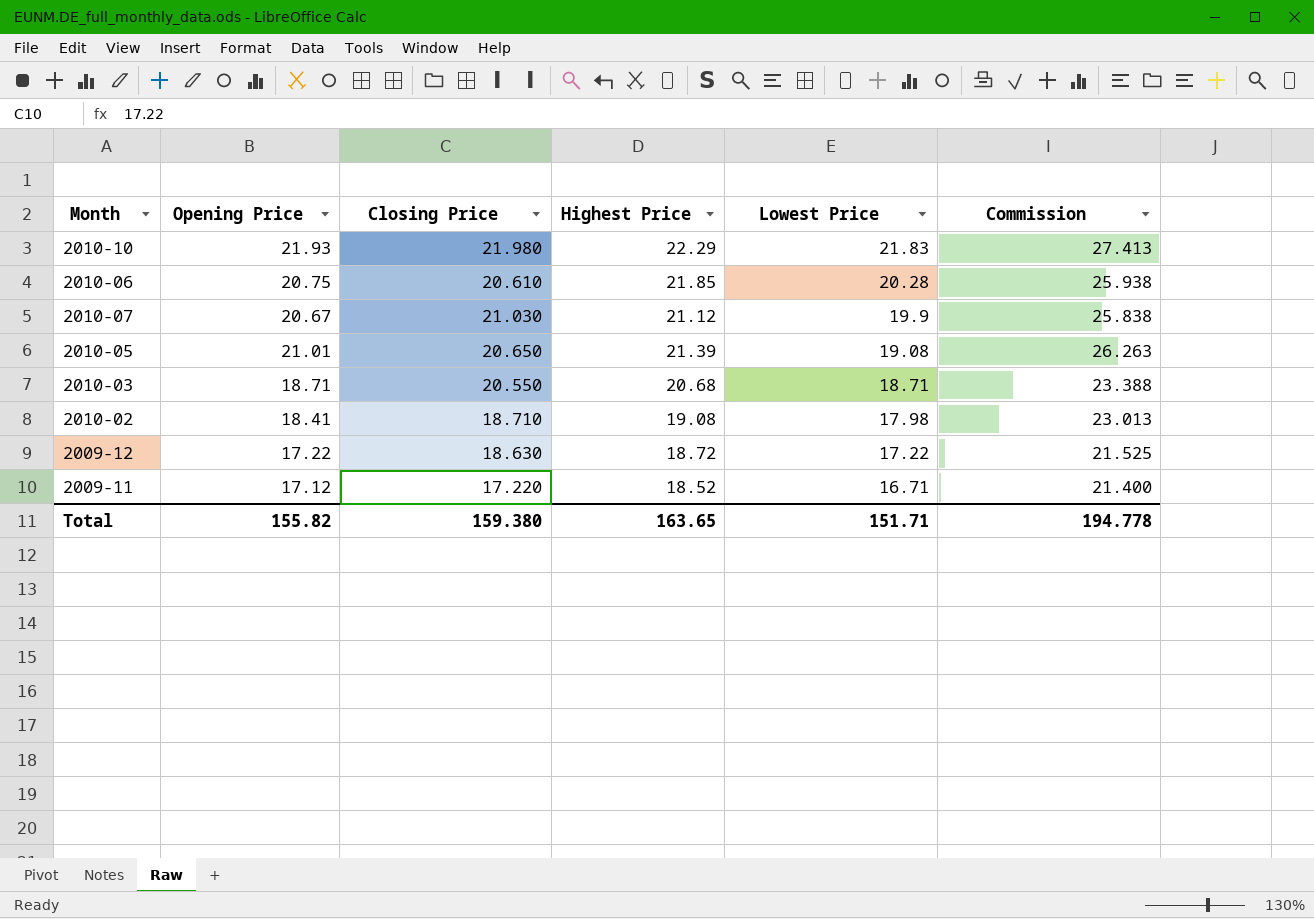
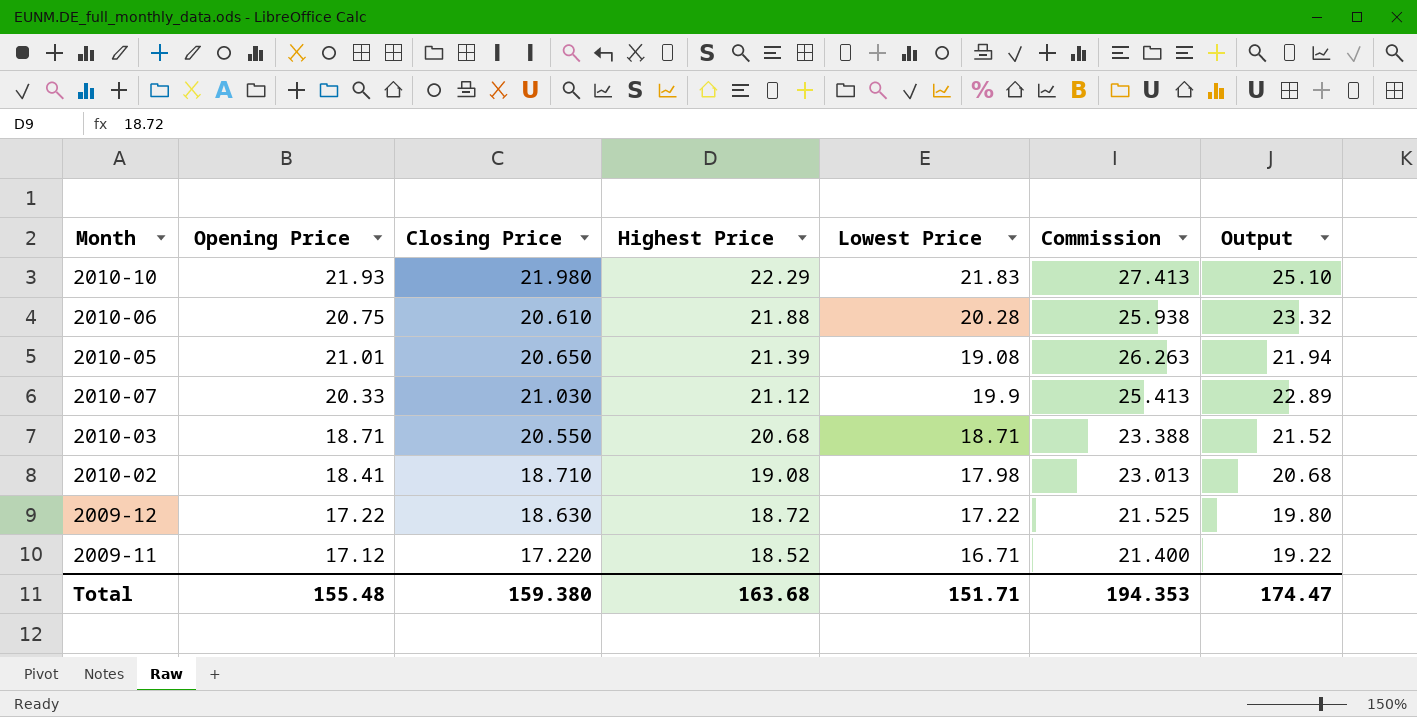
row order: Lowest Price descending -> Highest Price descending
column Output | formula: none -> [Lowest Price] * 1.15
2010-06 | Highest Price: 21.85 -> 21.88
2010-07 | Opening Price: 20.67 -> 20.33
2010-07 | Commission: 25.838 -> 25.413
Total | Opening Price: 155.82 -> 155.48
Total | Highest Price: 163.65 -> 163.68
Total | Commission: 194.778 -> 194.353

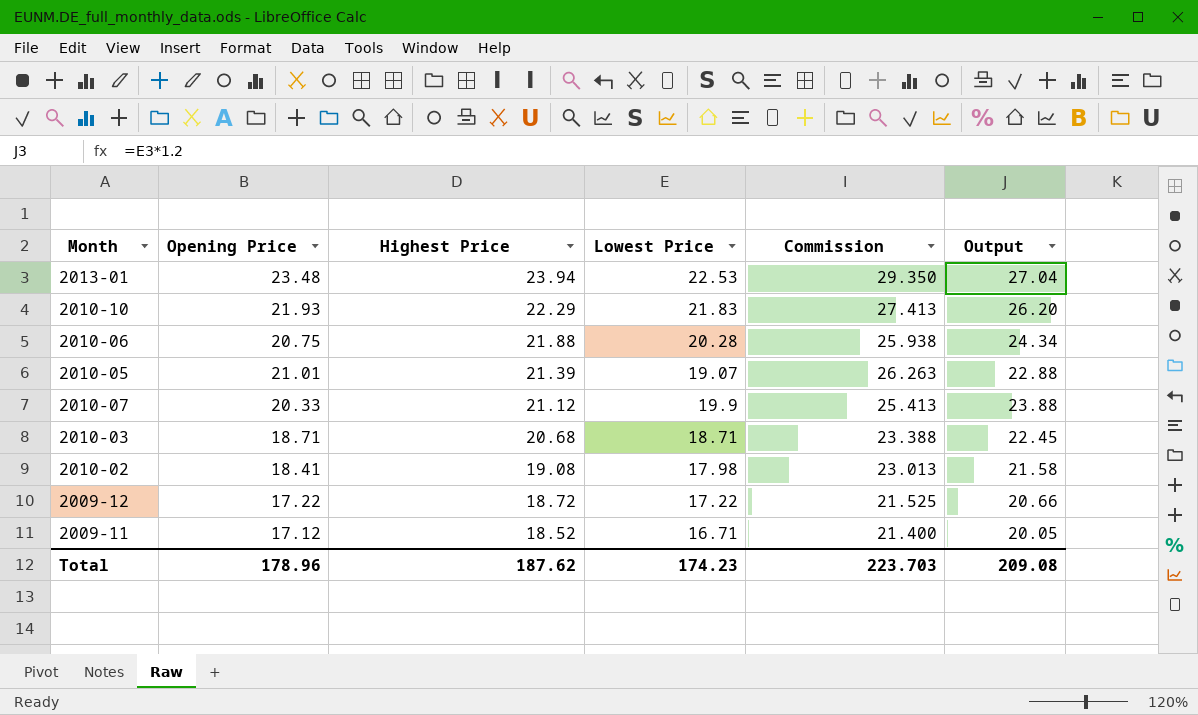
column Closing Price | position: 3 -> none
column Output | formula: [Lowest Price] * 1.15 -> [Lowest Price] * 1.2
row 2013-01: none -> 23.48 | 23.94 | 22.53 | 29.350 | 27.04
2010-05 | Lowest Price: 19.08 -> 19.07
Total | Opening Price: 155.48 -> 178.96
Total | Highest Price: 163.68 -> 187.62
Total | Lowest Price: 151.71 -> 174.23
Total | Commission: 194.353 -> 223.703
Total | Output: 174.47 -> 209.08

